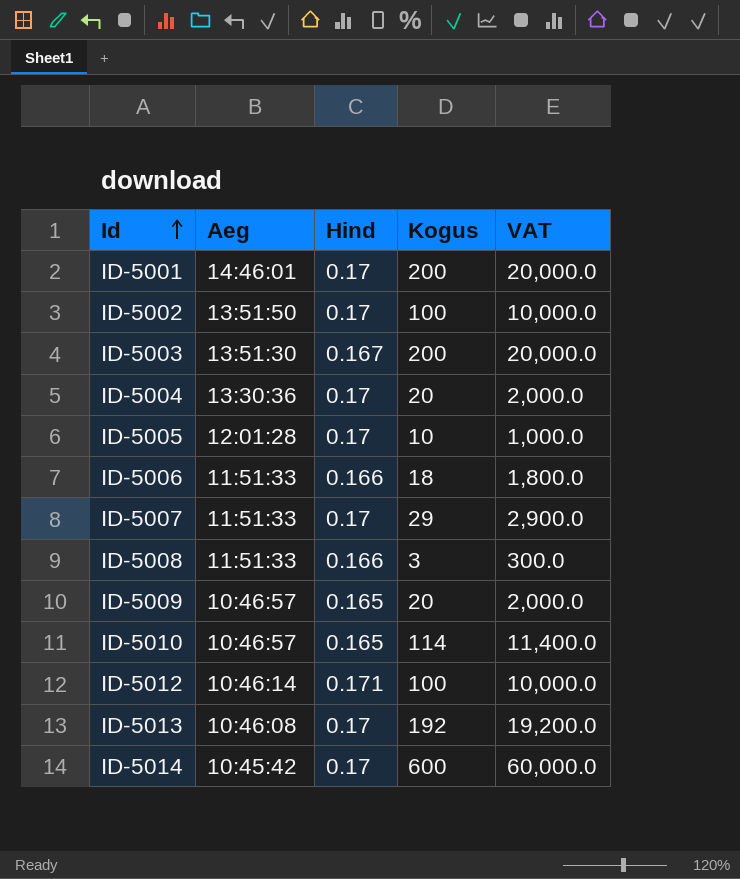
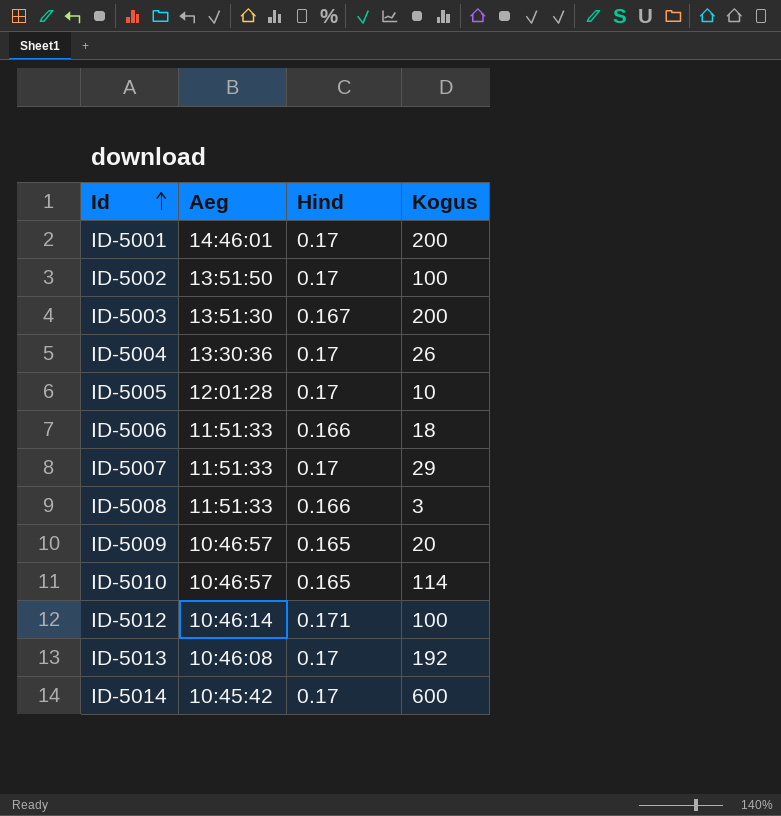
column VAT | formula: [Kogus] * 100 -> none
ID-5004 | Kogus: 20 -> 26

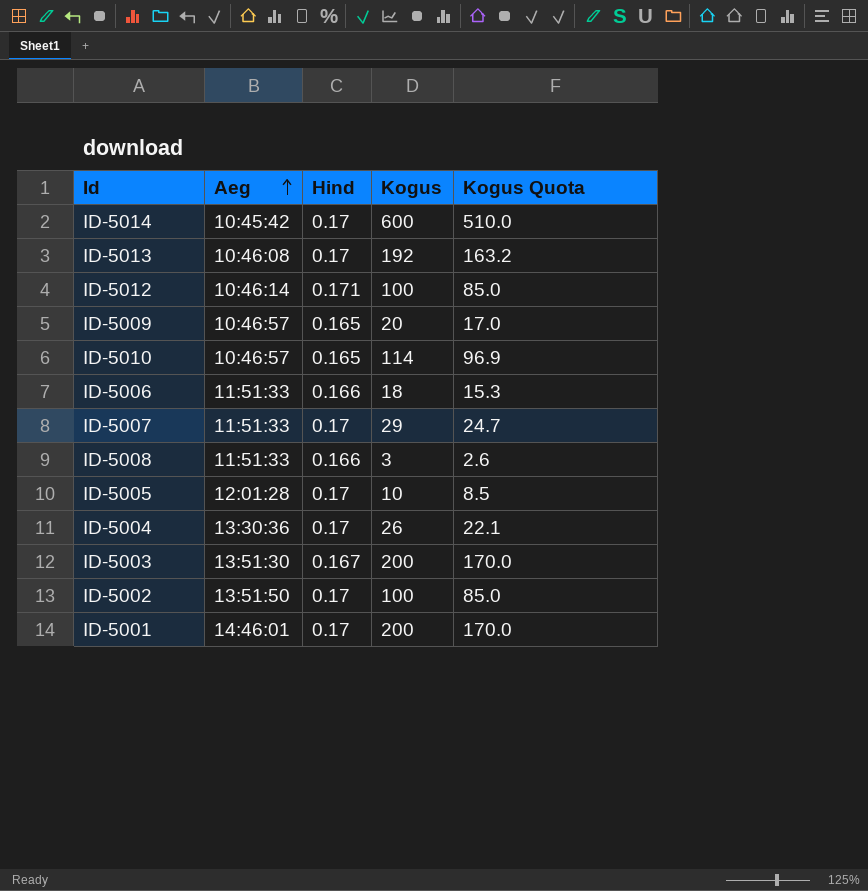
row order: Id ascending -> Aeg ascending
column Kogus Quota | formula: none -> [Kogus] * 0.85

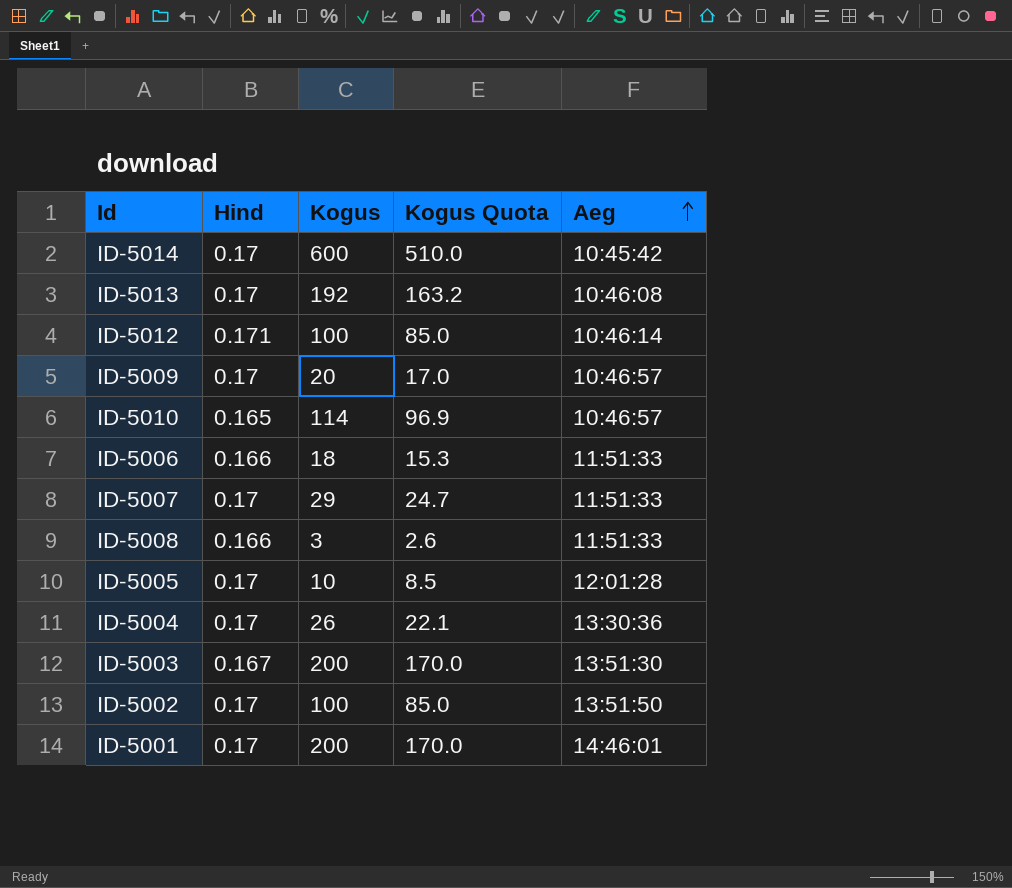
column Aeg | position: 2 -> 5
ID-5009 | Hind: 0.165 -> 0.17

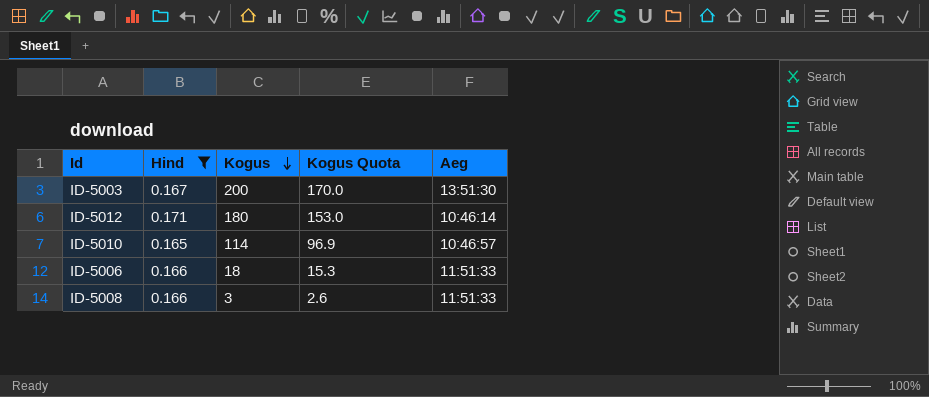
filter: none -> Hind != 0.17
row order: Aeg ascending -> Kogus descending
ID-5012 | Kogus: 100 -> 180
ID-5012 | Kogus Quota: 85.0 -> 153.0

